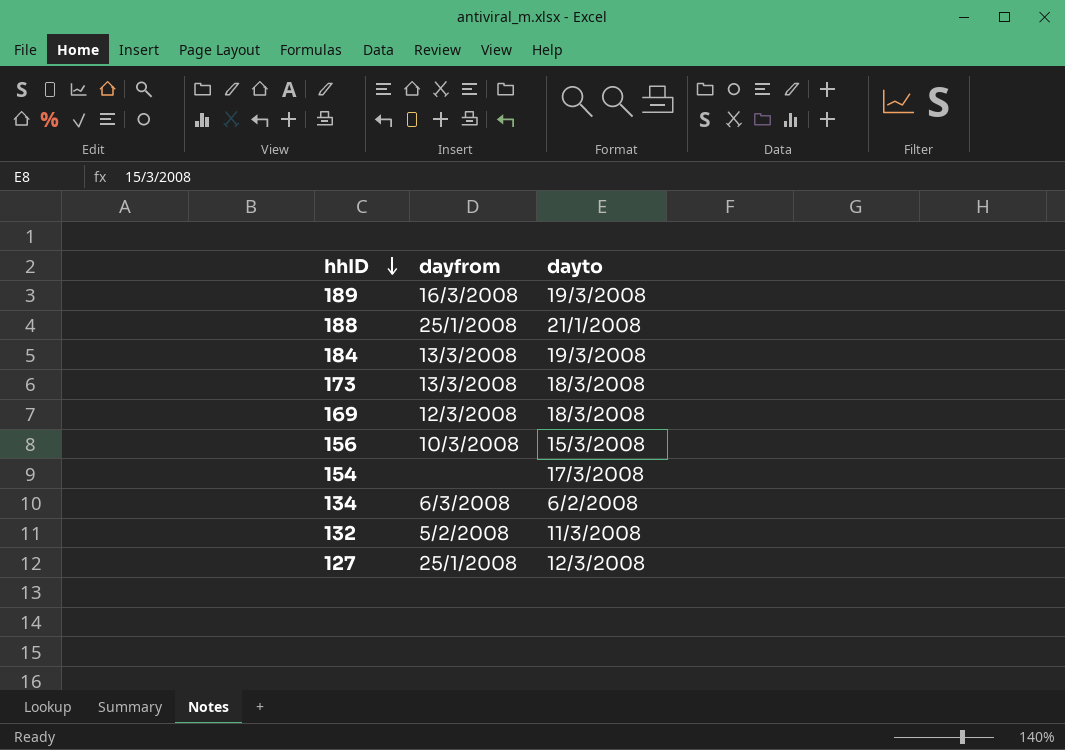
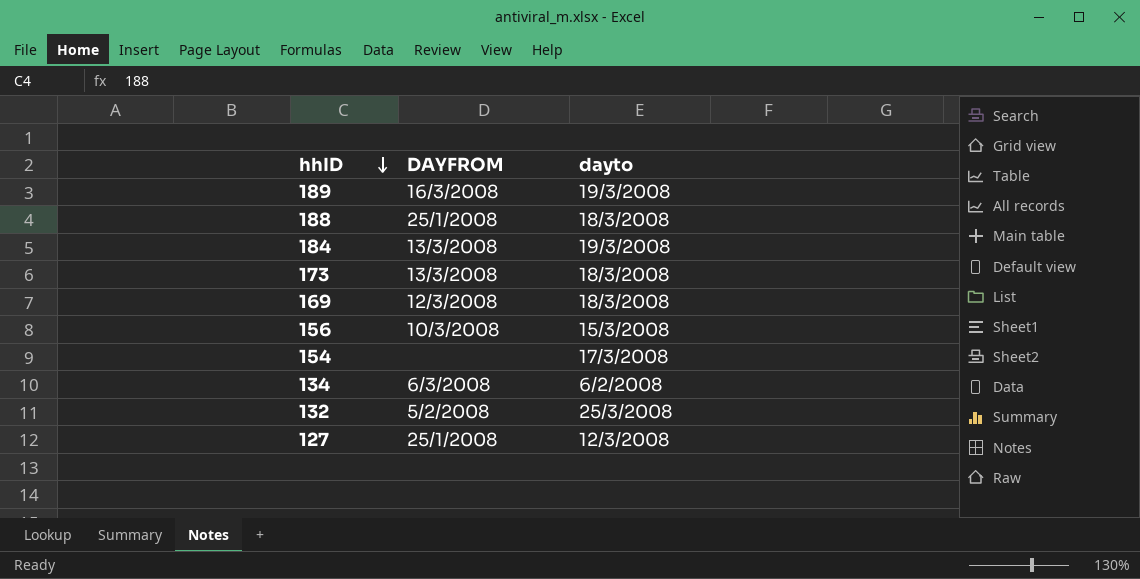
column name: dayfrom -> DAYFROM
188 | dayto: 21/1/2008 -> 18/3/2008
132 | dayto: 11/3/2008 -> 25/3/2008

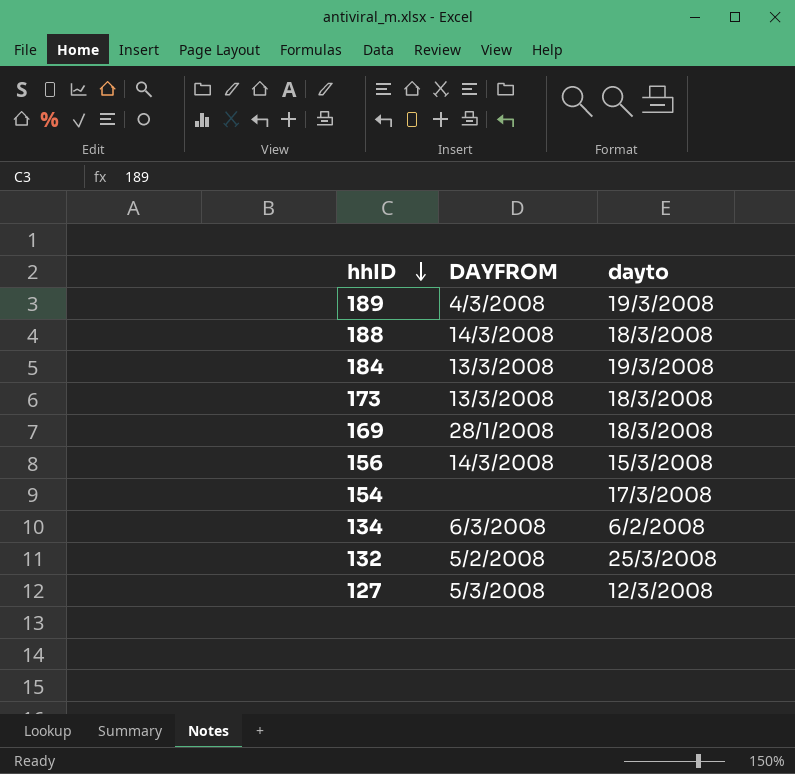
189 | DAYFROM: 16/3/2008 -> 4/3/2008
188 | DAYFROM: 25/1/2008 -> 14/3/2008
169 | DAYFROM: 12/3/2008 -> 28/1/2008
156 | DAYFROM: 10/3/2008 -> 14/3/2008
127 | DAYFROM: 25/1/2008 -> 5/3/2008

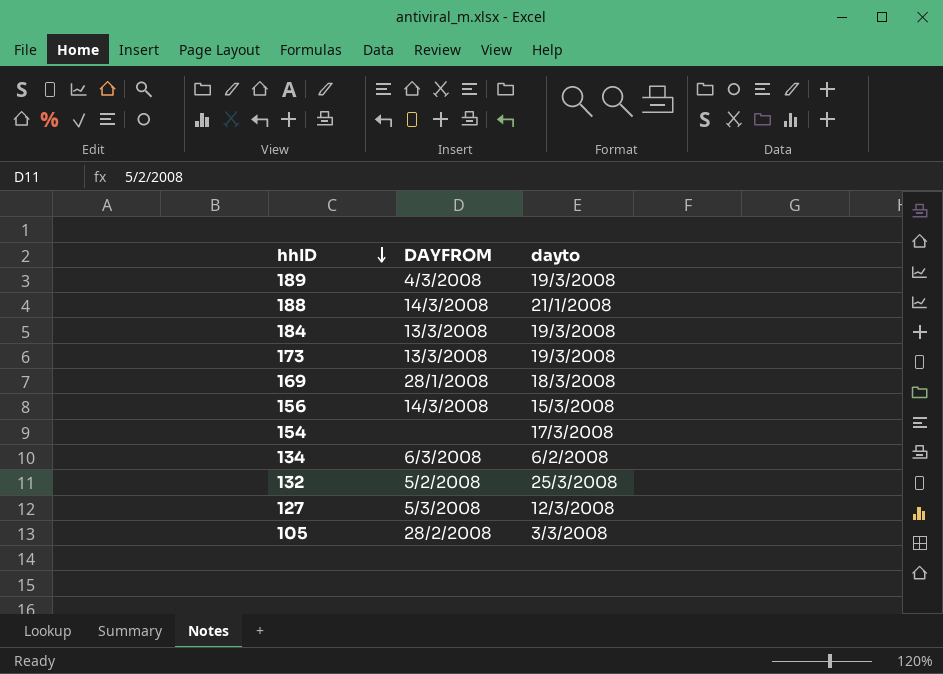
188 | dayto: 18/3/2008 -> 21/1/2008
173 | dayto: 18/3/2008 -> 19/3/2008
row 105: none -> 28/2/2008 | 3/3/2008

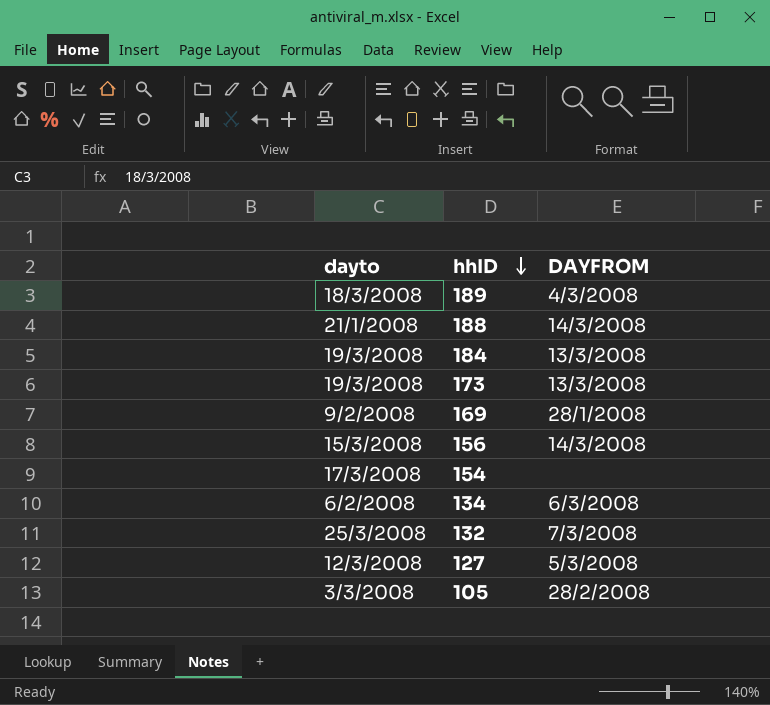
column dayto | position: 3 -> 1
189 | dayto: 19/3/2008 -> 18/3/2008
169 | dayto: 18/3/2008 -> 9/2/2008
132 | DAYFROM: 5/2/2008 -> 7/3/2008

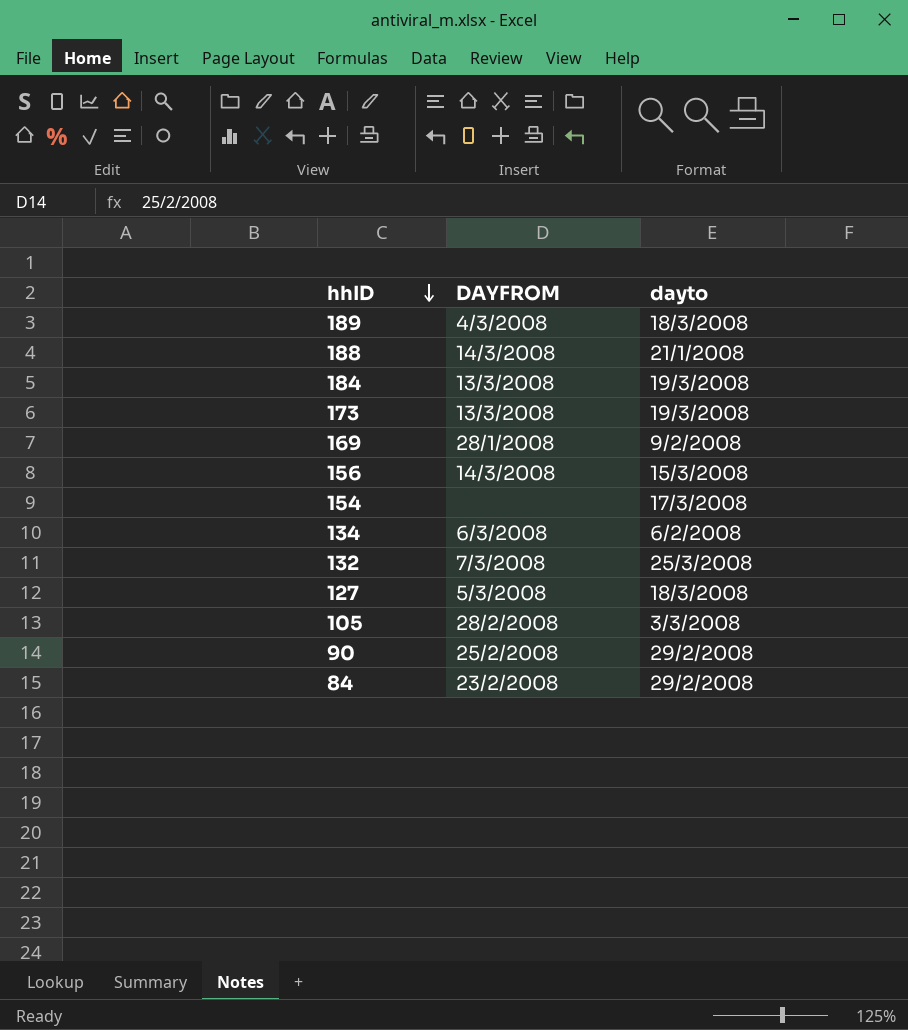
column dayto | position: 1 -> 3
127 | dayto: 12/3/2008 -> 18/3/2008
row 90: none -> 25/2/2008 | 29/2/2008
row 84: none -> 23/2/2008 | 29/2/2008

